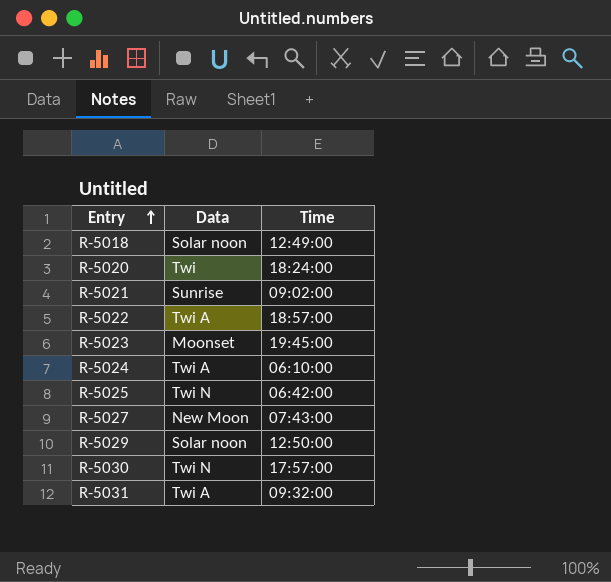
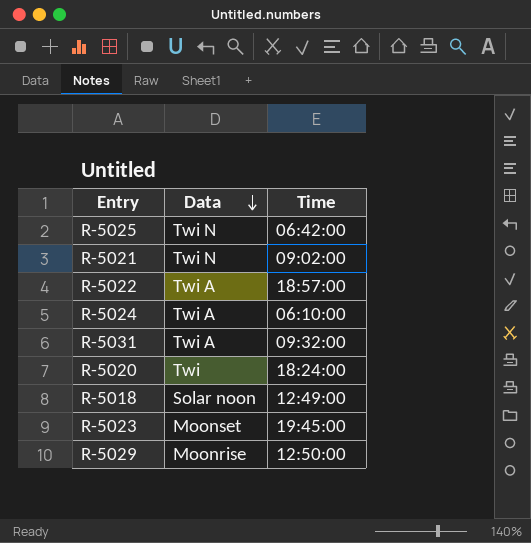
row order: Entry ascending -> Data descending
row R-5027: New Moon | 07:43:00 -> none
row R-5030: Twi N | 17:57:00 -> none
R-5021 | Data: Sunrise -> Twi N
R-5029 | Data: Solar noon -> Moonrise

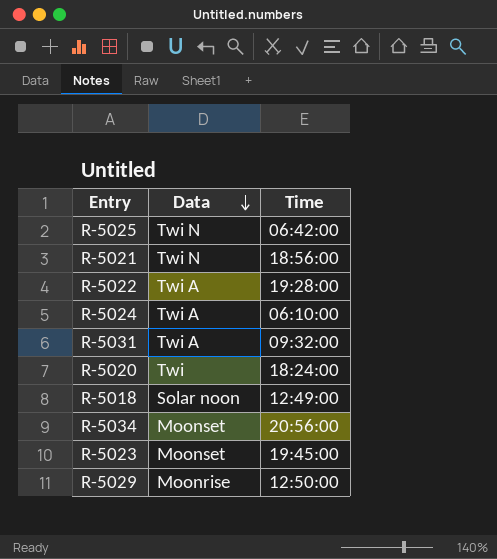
R-5021 | Time: 09:02:00 -> 18:56:00
R-5022 | Time: 18:57:00 -> 19:28:00
row R-5034: none -> Moonset | 20:56:00

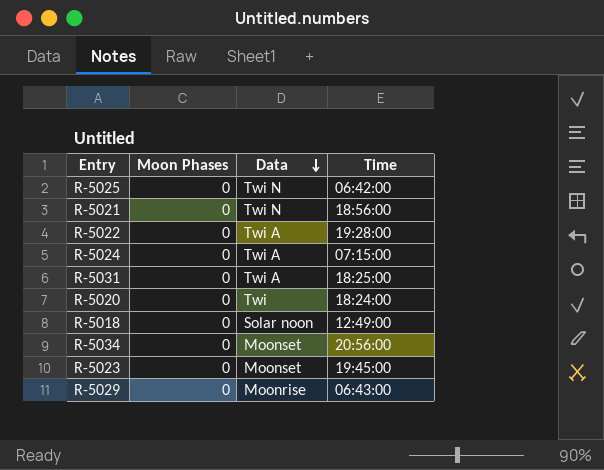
column Moon Phases | position: none -> 2
R-5024 | Time: 06:10:00 -> 07:15:00
R-5031 | Time: 09:32:00 -> 18:25:00
R-5029 | Time: 12:50:00 -> 06:43:00

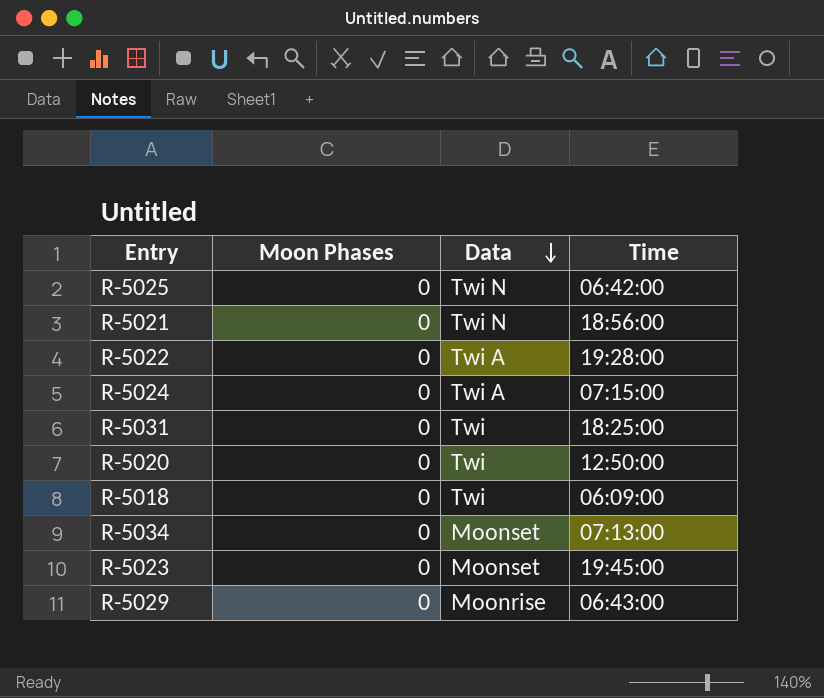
R-5031 | Data: Twi A -> Twi
R-5020 | Time: 18:24:00 -> 12:50:00
R-5018 | Data: Solar noon -> Twi
R-5018 | Time: 12:49:00 -> 06:09:00
R-5034 | Time: 20:56:00 -> 07:13:00

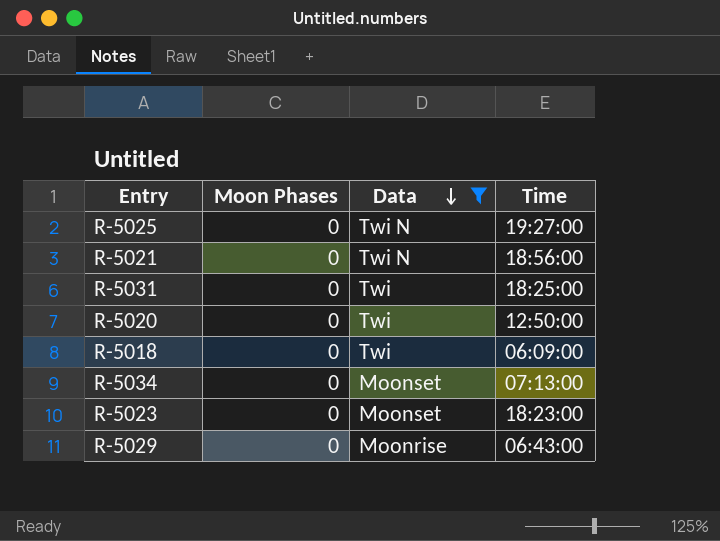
filter: none -> Data != Twi A
R-5025 | Time: 06:42:00 -> 19:27:00
R-5023 | Time: 19:45:00 -> 18:23:00

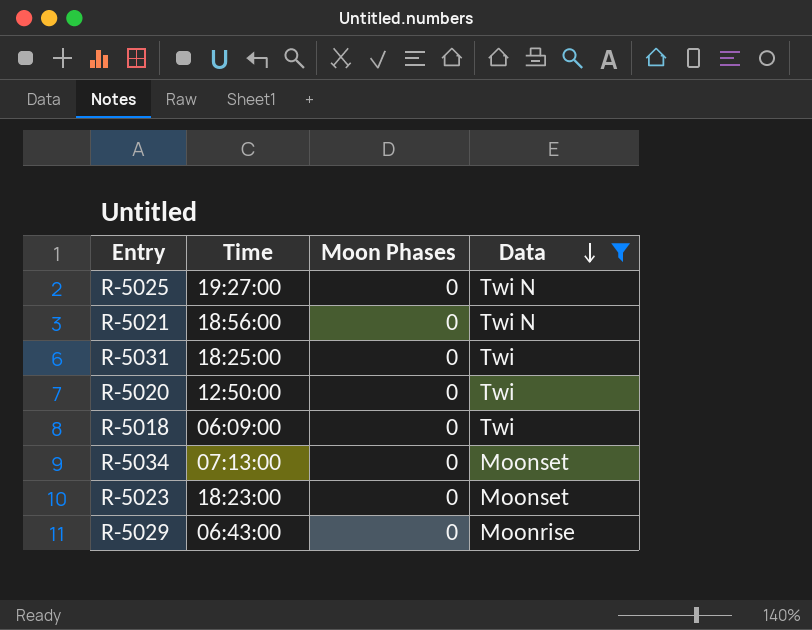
column Time | position: 4 -> 2

